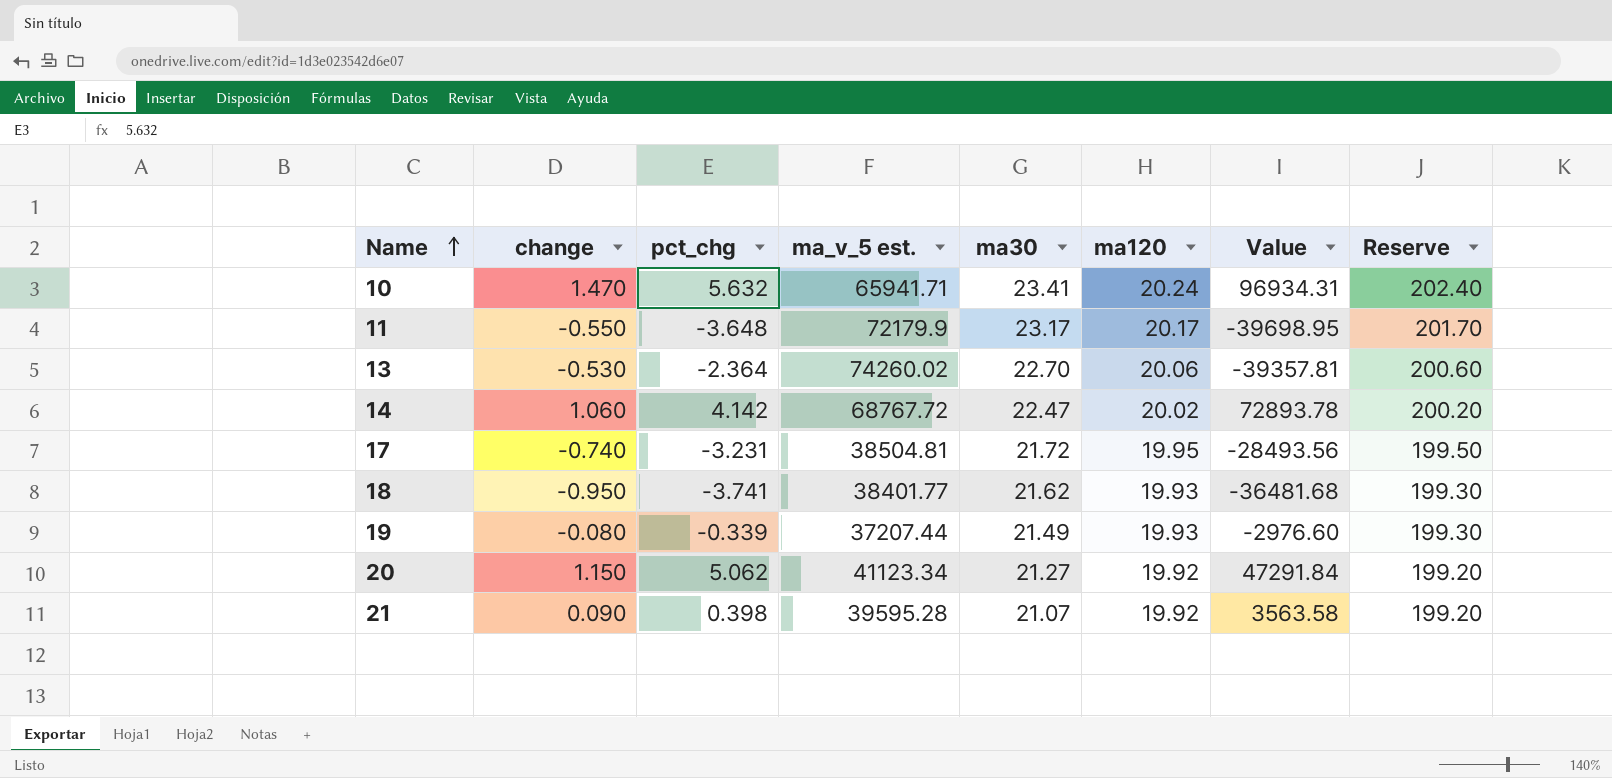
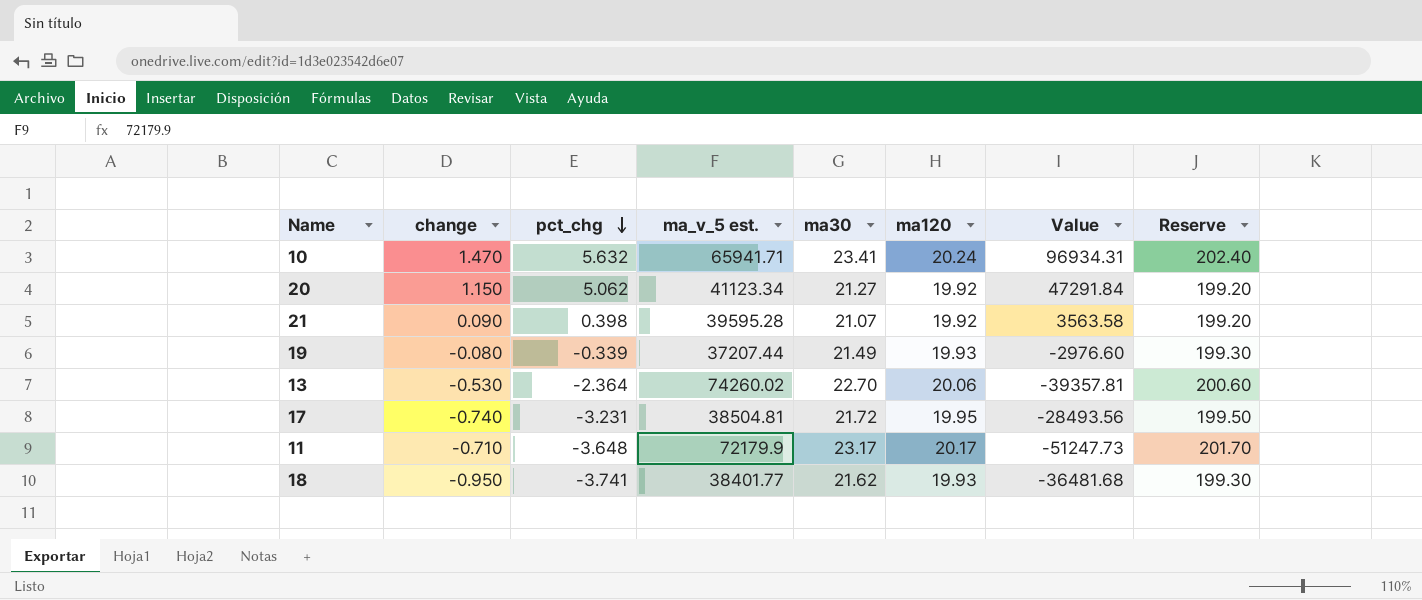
row order: Name ascending -> pct_chg descending
row 14: 1.060 | 4.142 | 68767.72 | 22.47 | 20.02 | 72893.78 | 200.20 -> none
11 | change: -0.550 -> -0.710
11 | Value: -39698.95 -> -51247.73

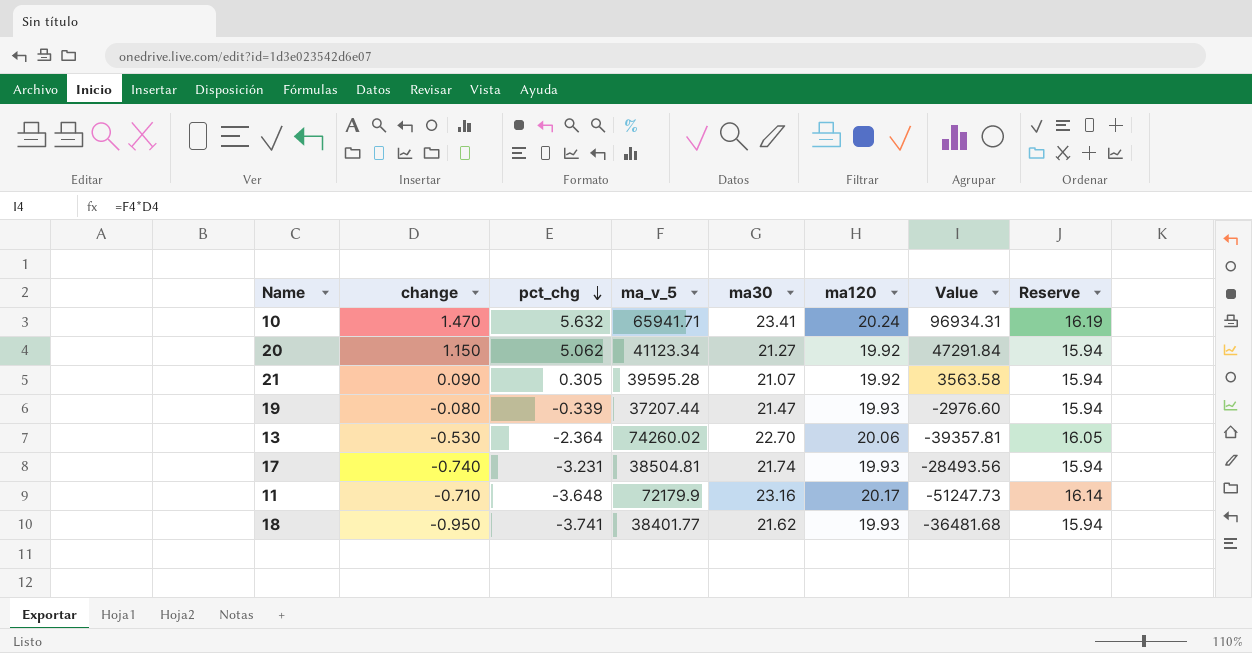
column name: ma_v_5 est. -> ma_v_5
column Reserve | formula: [ma120] * 10 -> [ma120] * 0.8
21 | pct_chg: 0.398 -> 0.305
19 | ma30: 21.49 -> 21.47
17 | ma30: 21.72 -> 21.74
17 | ma120: 19.95 -> 19.93
11 | ma30: 23.17 -> 23.16

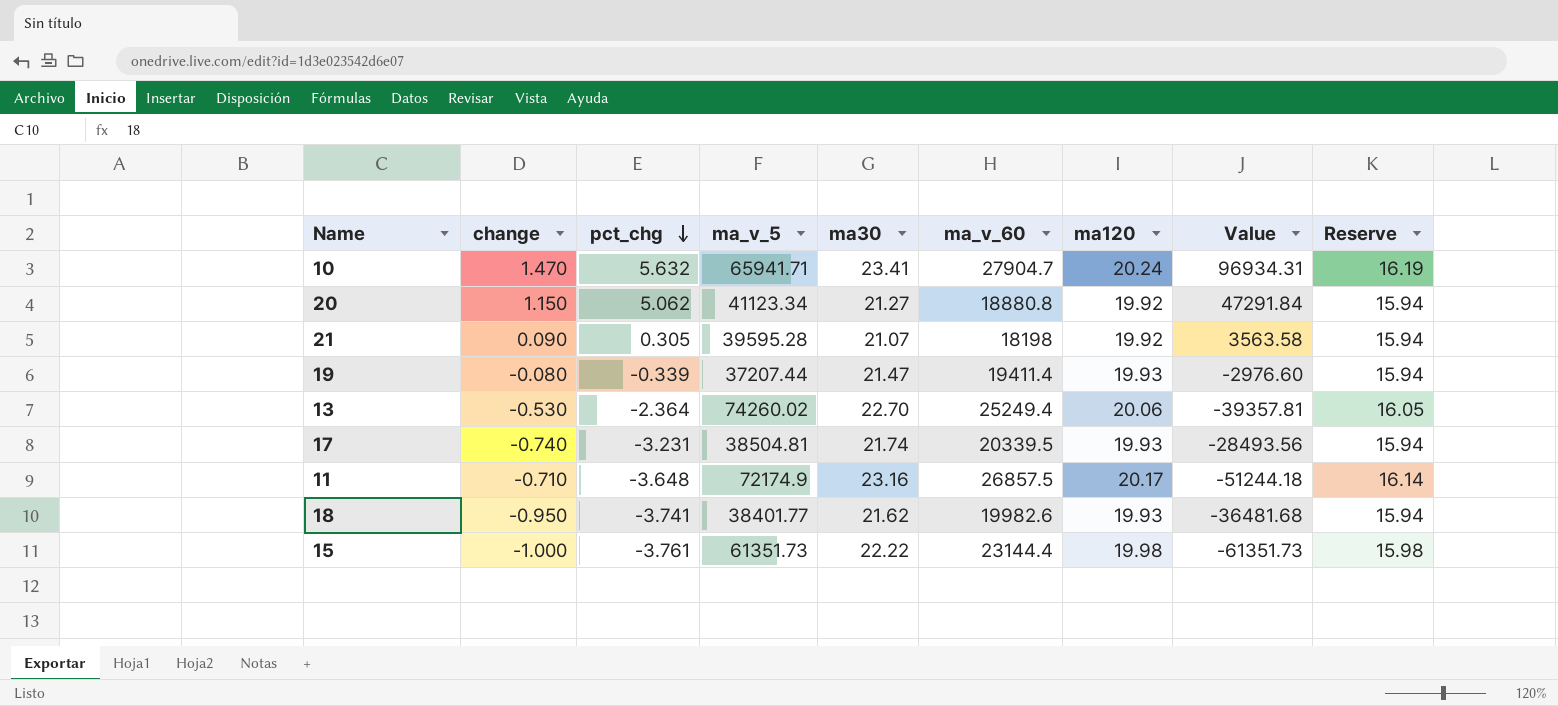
column ma_v_60 | position: none -> 6
11 | ma_v_5: 72179.9 -> 72174.9
11 | Value: -51247.73 -> -51244.18
row 15: none -> -1.000 | -3.761 | 61351.73 | 22.22 | 23144.4 | 19.98 | -61351.73 | 15.98

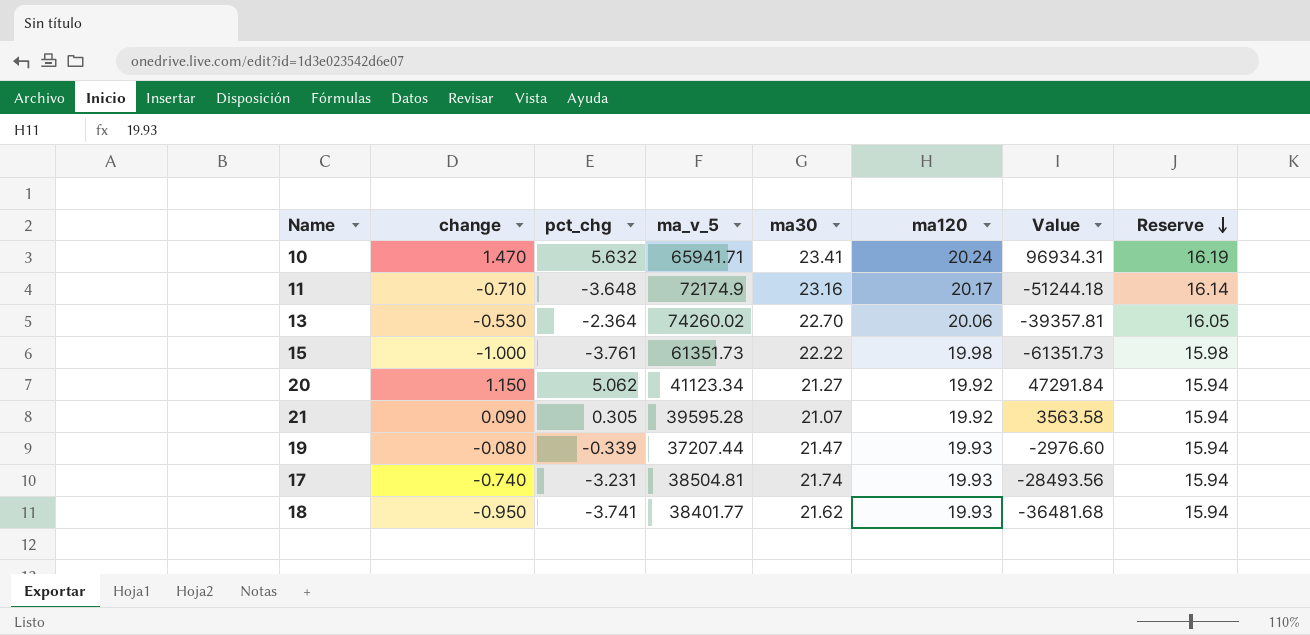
row order: pct_chg descending -> Reserve descending
column ma_v_60 | position: 6 -> none

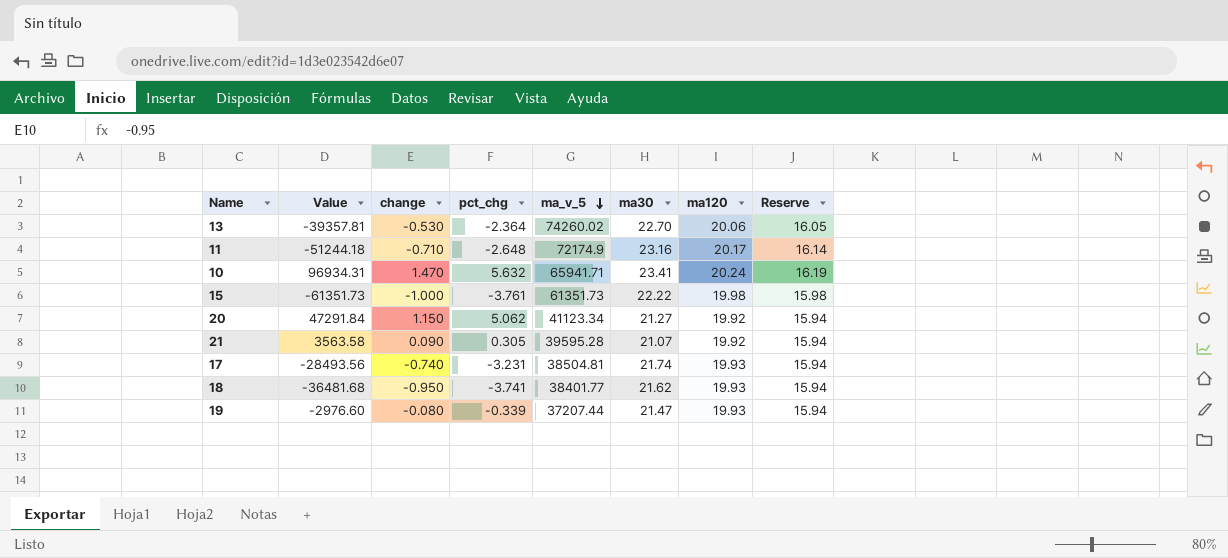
row order: Reserve descending -> ma_v_5 descending
column Value | position: 7 -> 2
11 | pct_chg: -3.648 -> -2.648

